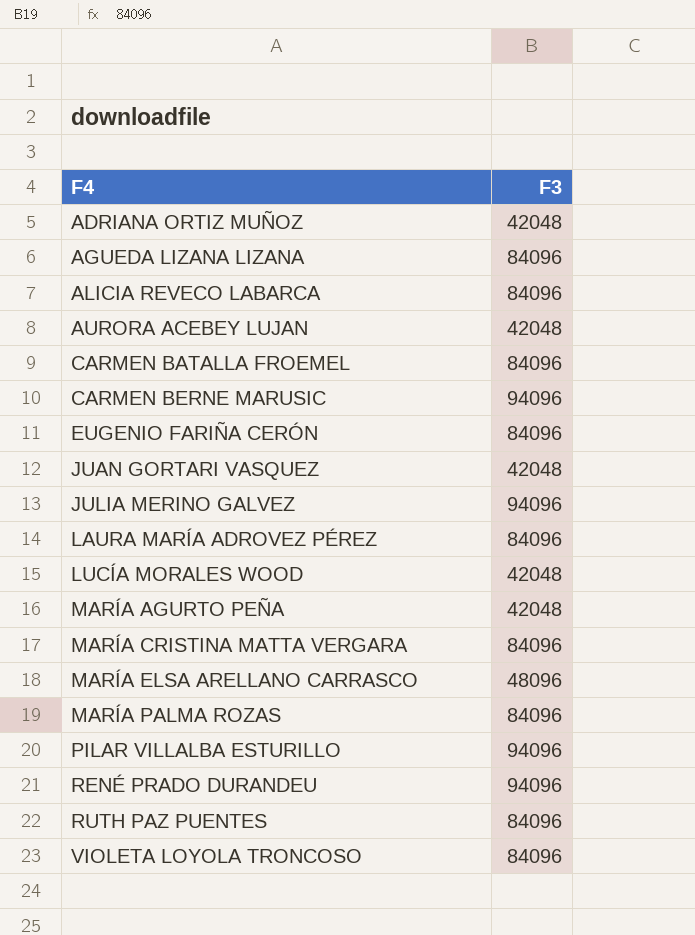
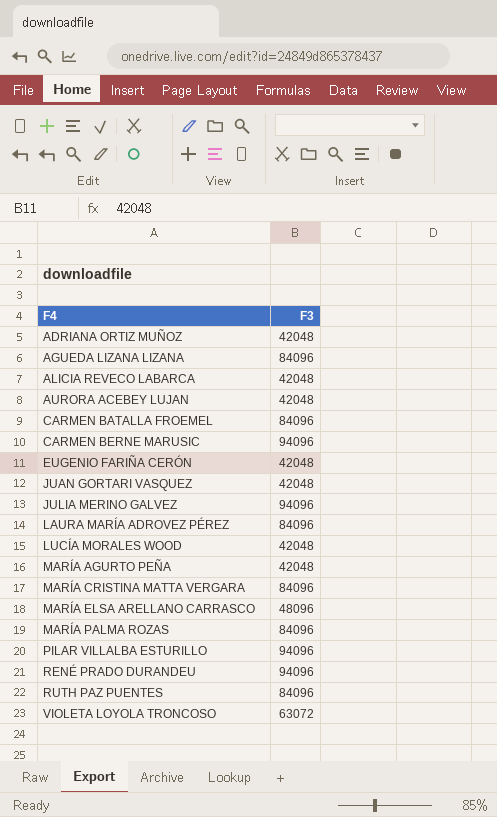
ALICIA REVECO LABARCA | F3: 84096 -> 42048
EUGENIO FARIÑA CERÓN | F3: 84096 -> 42048
VIOLETA LOYOLA TRONCOSO | F3: 84096 -> 63072

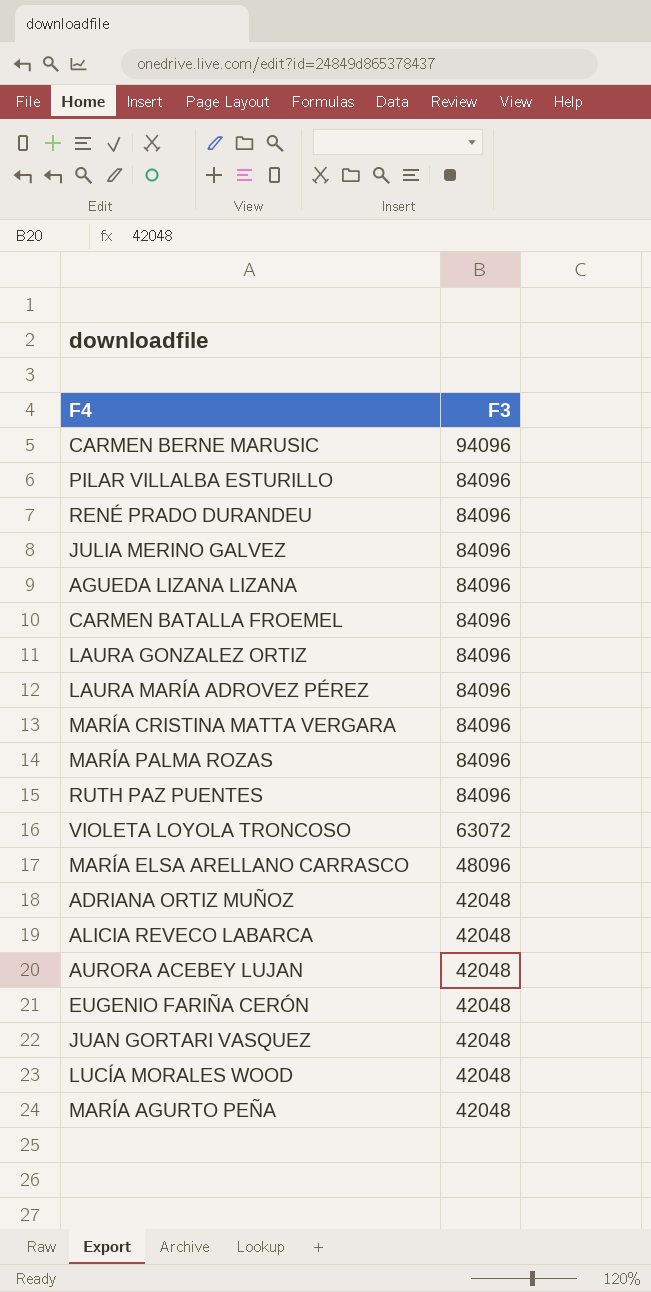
row order: F4 ascending -> F3 descending
PILAR VILLALBA ESTURILLO | F3: 94096 -> 84096
RENÉ PRADO DURANDEU | F3: 94096 -> 84096
JULIA MERINO GALVEZ | F3: 94096 -> 84096
row LAURA GONZALEZ ORTIZ: none -> 84096

